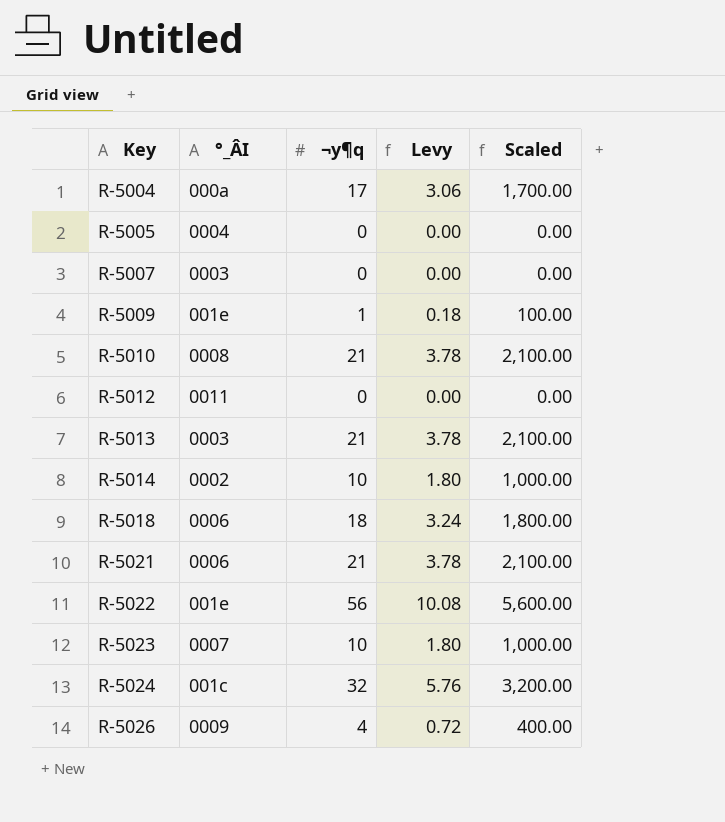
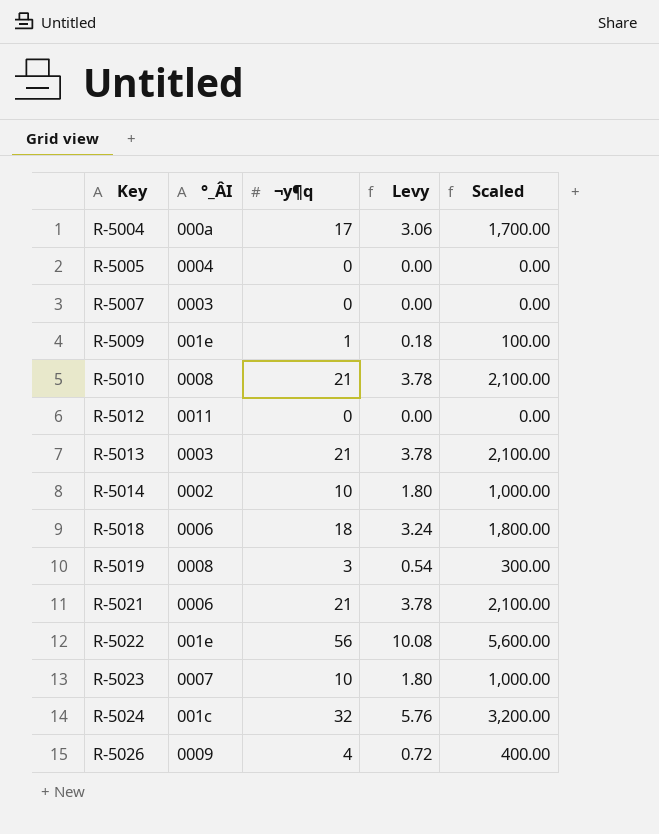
row R-5019: none -> 0008 | 3 | 0.54 | 300.00

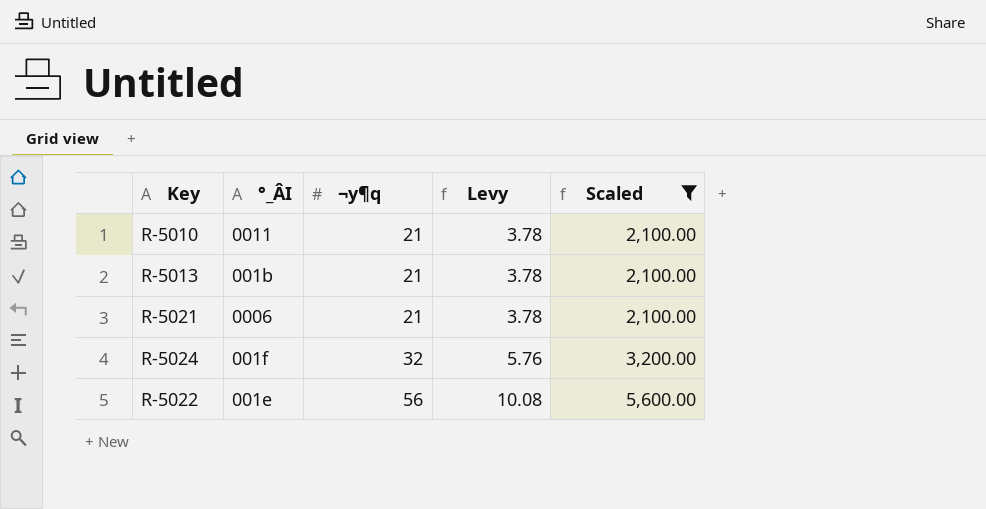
filter: none -> Scaled >= 2,100.00
row order: Key ascending -> ¬y¶q ascending
R-5010 | °_ÂI: 0008 -> 0011
R-5013 | °_ÂI: 0003 -> 001b
R-5024 | °_ÂI: 001c -> 001f

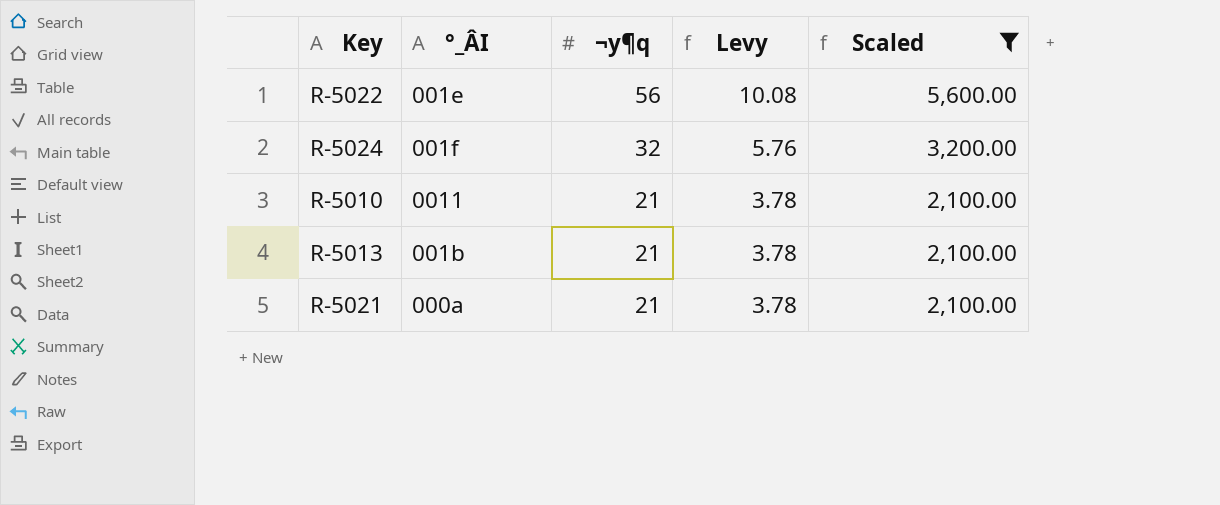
row order: ¬y¶q ascending -> ¬y¶q descending
R-5021 | °_ÂI: 0006 -> 000a

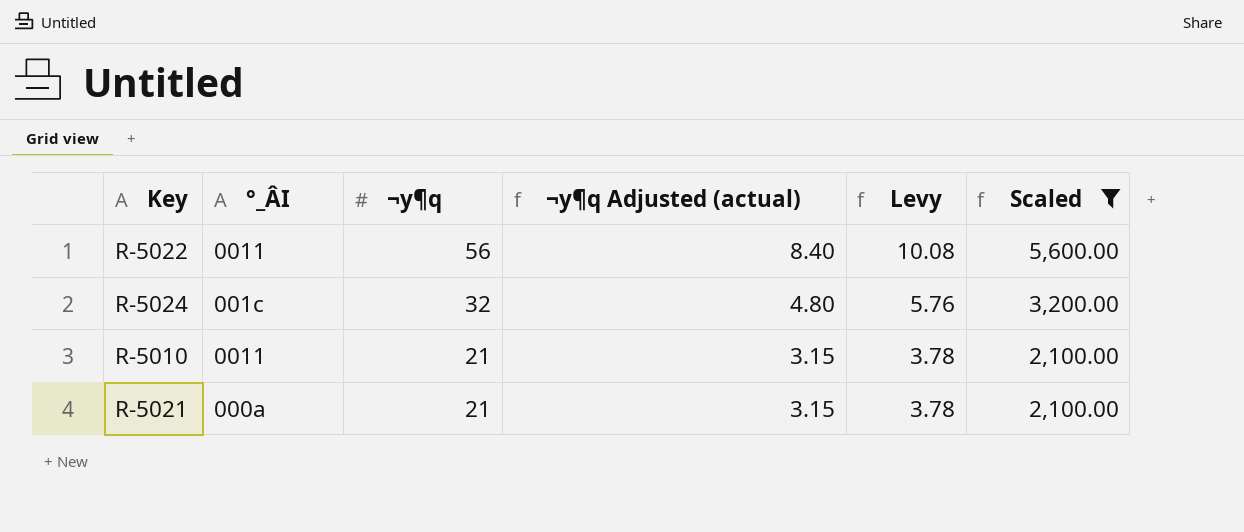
column ¬y¶q Adjusted (actual) | formula: none -> [¬y¶q] * 0.15
row R-5013: 001b | 21 | 3.78 | 2,100.00 -> none
R-5022 | °_ÂI: 001e -> 0011
R-5024 | °_ÂI: 001f -> 001c

